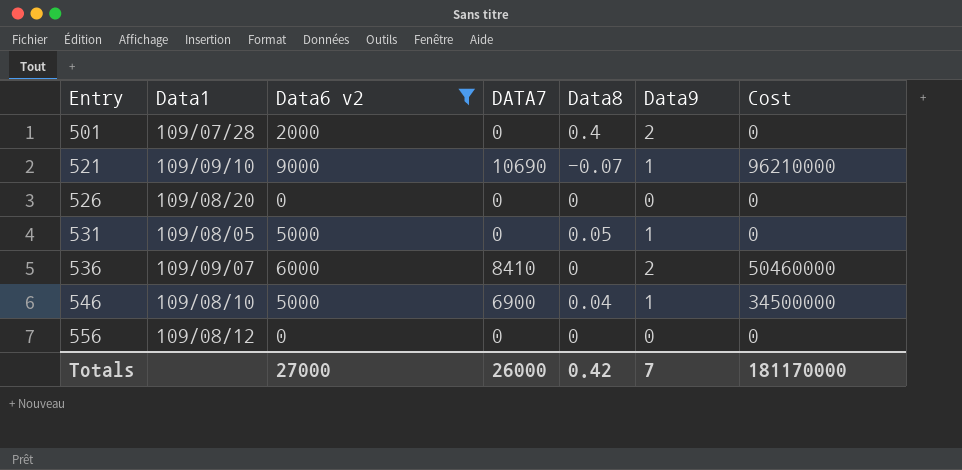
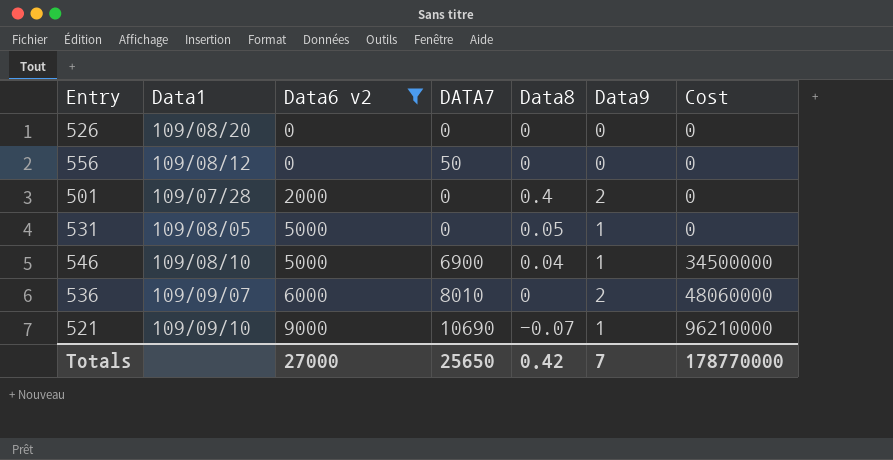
row order: Entry ascending -> Data6 v2 ascending
556 | DATA7: 0 -> 50
536 | DATA7: 8410 -> 8010
536 | Cost: 50460000 -> 48060000
Totals | DATA7: 26000 -> 25650
Totals | Cost: 181170000 -> 178770000

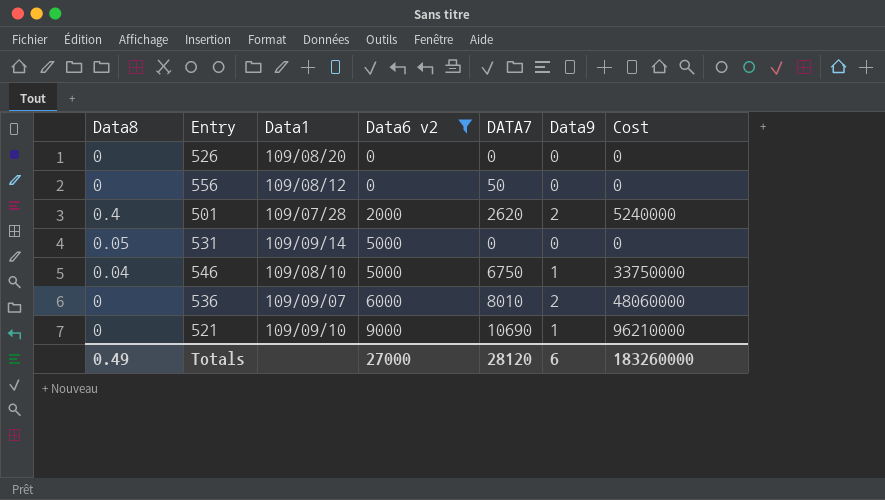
column Data8 | position: 5 -> 1
501 | DATA7: 0 -> 2620
501 | Cost: 0 -> 5240000
531 | Data1: 109/08/05 -> 109/09/14
531 | Data9: 1 -> 0
546 | DATA7: 6900 -> 6750
546 | Cost: 34500000 -> 33750000
521 | Data8: -0.07 -> 0
Totals | Data8: 0.42 -> 0.49
Totals | DATA7: 25650 -> 28120
Totals | Data9: 7 -> 6
Totals | Cost: 178770000 -> 183260000

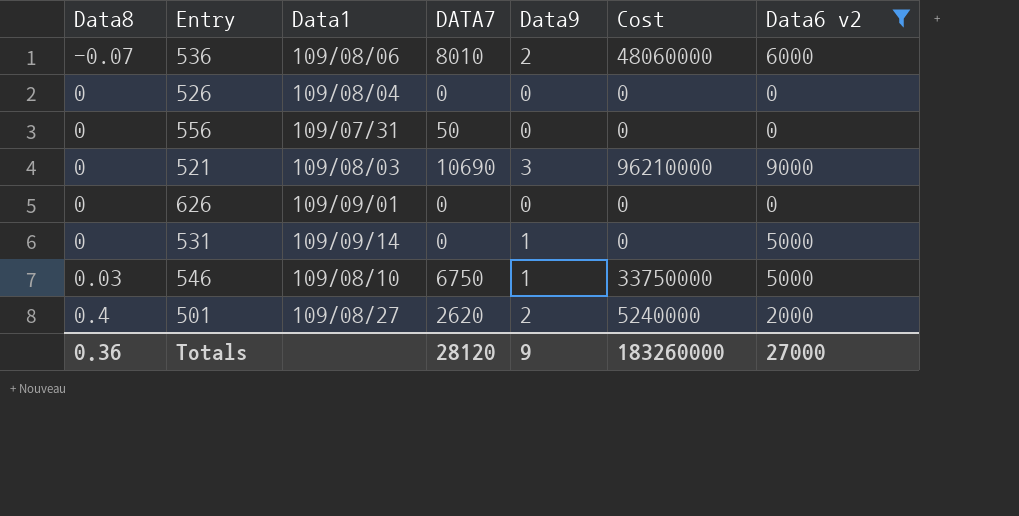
row order: Data6 v2 ascending -> Data8 ascending
column Data6 v2 | position: 4 -> 7
536 | Data8: 0 -> -0.07
536 | Data1: 109/09/07 -> 109/08/06
526 | Data1: 109/08/20 -> 109/08/04
556 | Data1: 109/08/12 -> 109/07/31
521 | Data1: 109/09/10 -> 109/08/03
521 | Data9: 1 -> 3
row 626: none -> 0 | 109/09/01 | 0 | 0 | 0 | 0
531 | Data8: 0.05 -> 0
531 | Data9: 0 -> 1
546 | Data8: 0.04 -> 0.03
501 | Data1: 109/07/28 -> 109/08/27
Totals | Data8: 0.49 -> 0.36
Totals | Data9: 6 -> 9

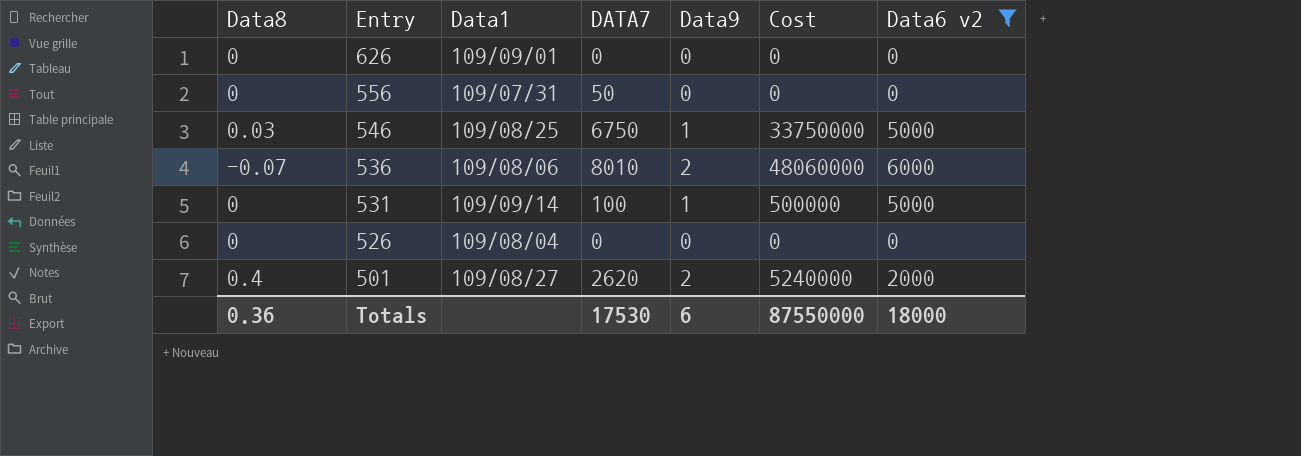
row order: Data8 ascending -> Entry descending
row 521: 0 | 109/08/03 | 10690 | 3 | 96210000 | 9000 -> none
546 | Data1: 109/08/10 -> 109/08/25
531 | DATA7: 0 -> 100
531 | Cost: 0 -> 500000
Totals | DATA7: 28120 -> 17530
Totals | Data9: 9 -> 6
Totals | Cost: 183260000 -> 87550000
Totals | Data6 v2: 27000 -> 18000

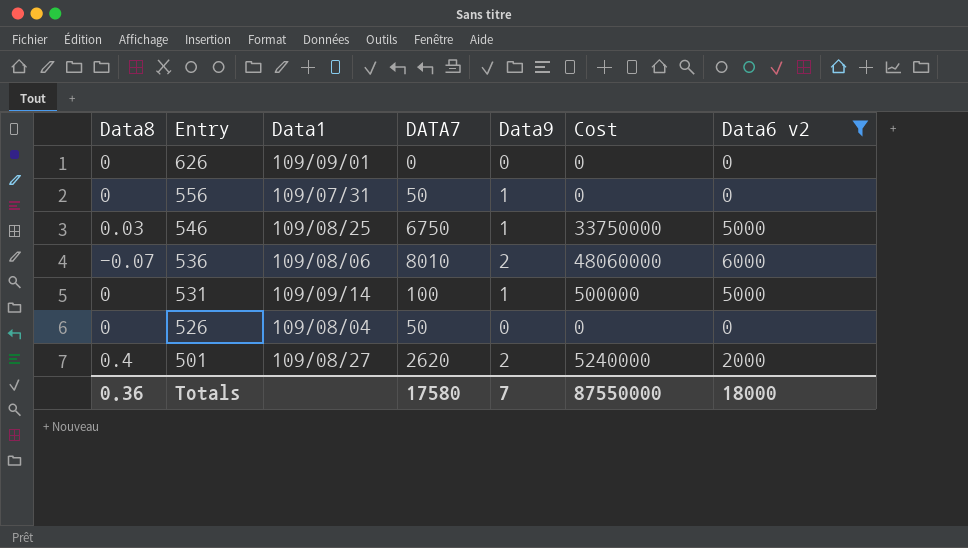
556 | Data9: 0 -> 1
526 | DATA7: 0 -> 50
Totals | DATA7: 17530 -> 17580
Totals | Data9: 6 -> 7

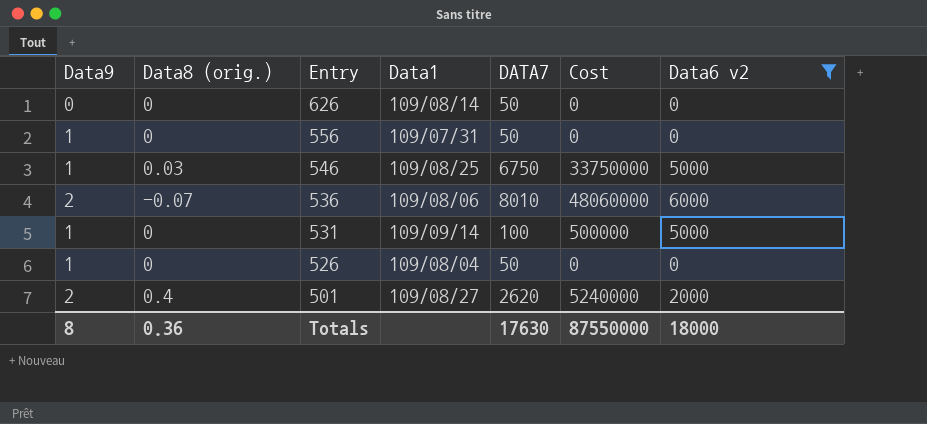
column Data9 | position: 5 -> 1
column name: Data8 -> Data8 (orig.)
626 | Data1: 109/09/01 -> 109/08/14
626 | DATA7: 0 -> 50
526 | Data9: 0 -> 1
Totals | Data9: 7 -> 8
Totals | DATA7: 17580 -> 17630

